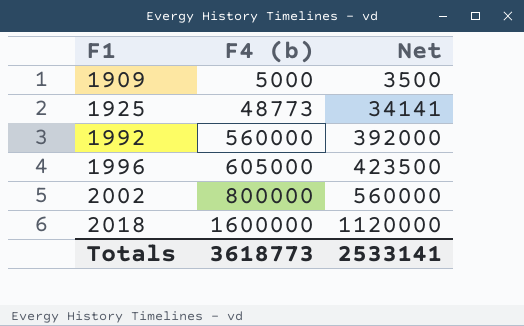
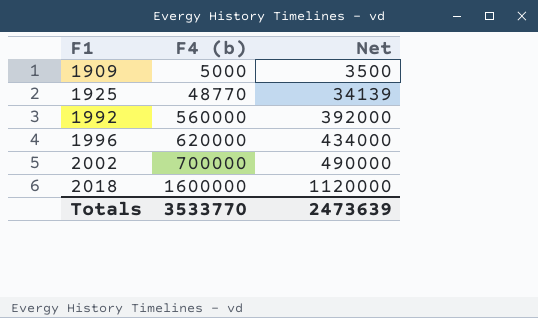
1925 | F4 (b): 48773 -> 48770
1925 | Net: 34141 -> 34139
1996 | F4 (b): 605000 -> 620000
1996 | Net: 423500 -> 434000
2002 | F4 (b): 800000 -> 700000
2002 | Net: 560000 -> 490000
Totals | F4 (b): 3618773 -> 3533770
Totals | Net: 2533141 -> 2473639

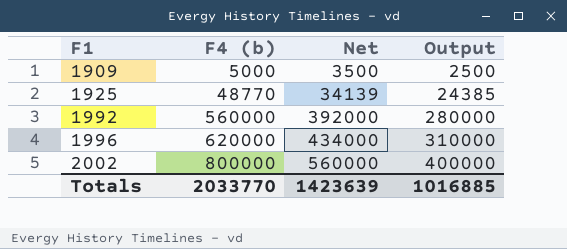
column Output | formula: none -> [F4 (b)] * 0.5
row 2018: 1600000 | 1120000 -> none
2002 | F4 (b): 700000 -> 800000
2002 | Net: 490000 -> 560000
Totals | F4 (b): 3533770 -> 2033770
Totals | Net: 2473639 -> 1423639

